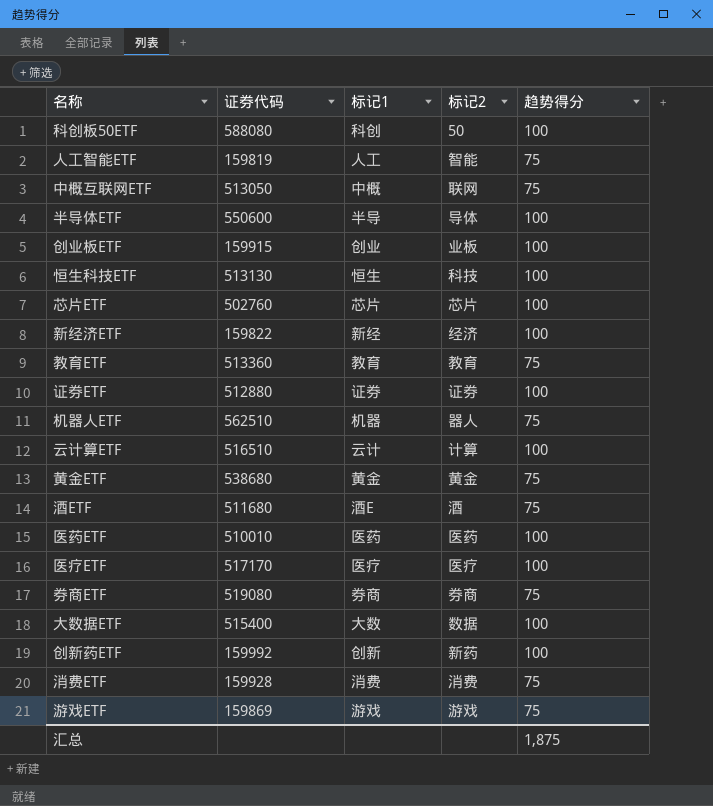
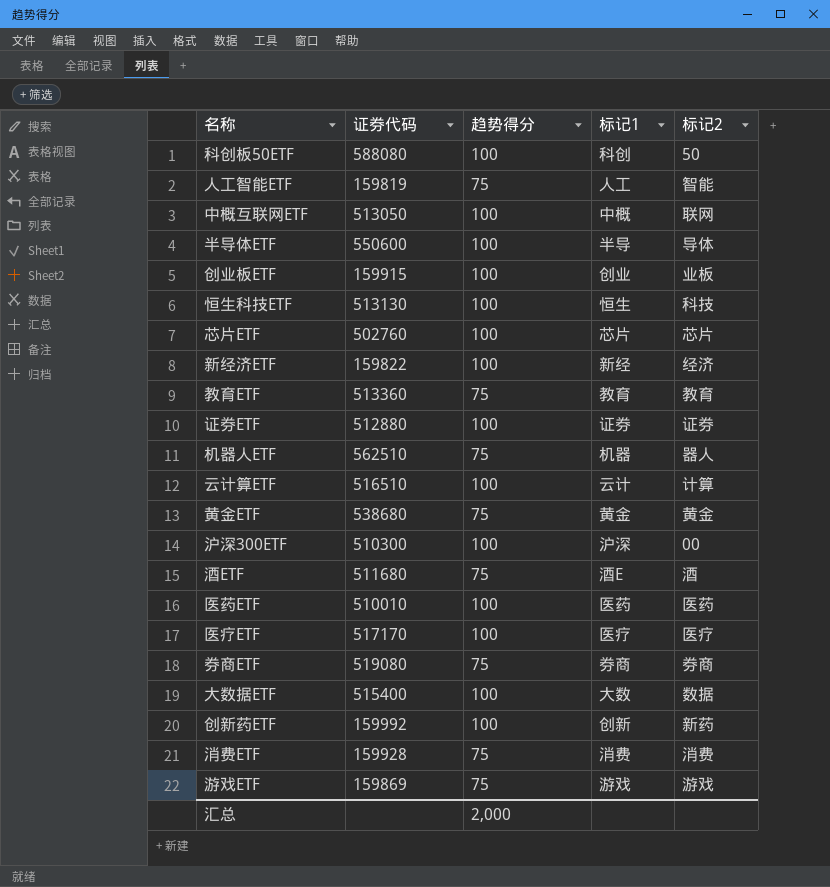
column 趋势得分 | position: 5 -> 3
中概互联网ETF | 趋势得分: 75 -> 100
row 沪深300ETF: none -> 510300 | 100 | 沪深 | 00
汇总 | 趋势得分: 1,875 -> 2,000

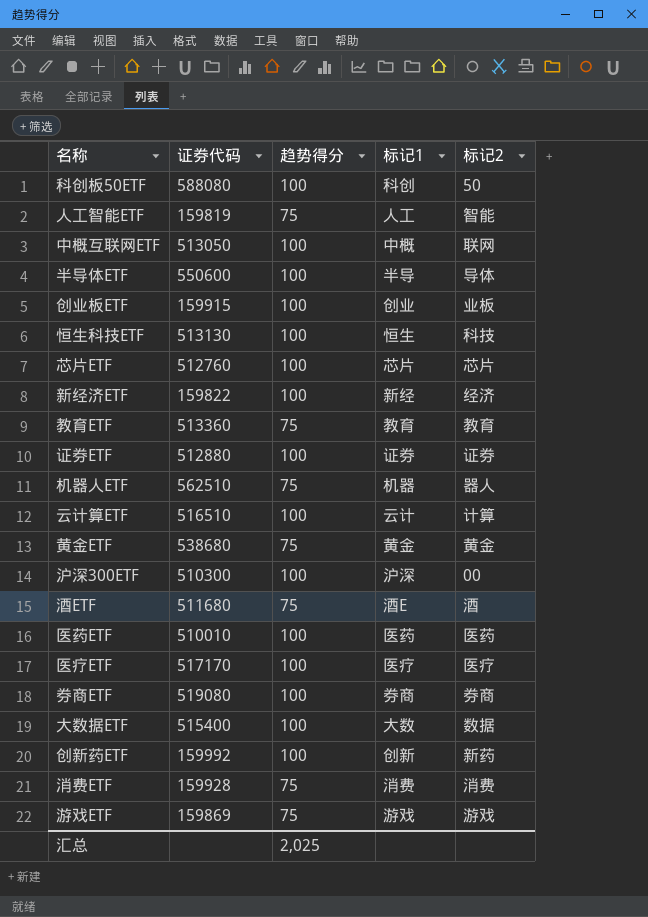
芯片ETF | 证券代码: 502760 -> 512760
券商ETF | 趋势得分: 75 -> 100
汇总 | 趋势得分: 2,000 -> 2,025

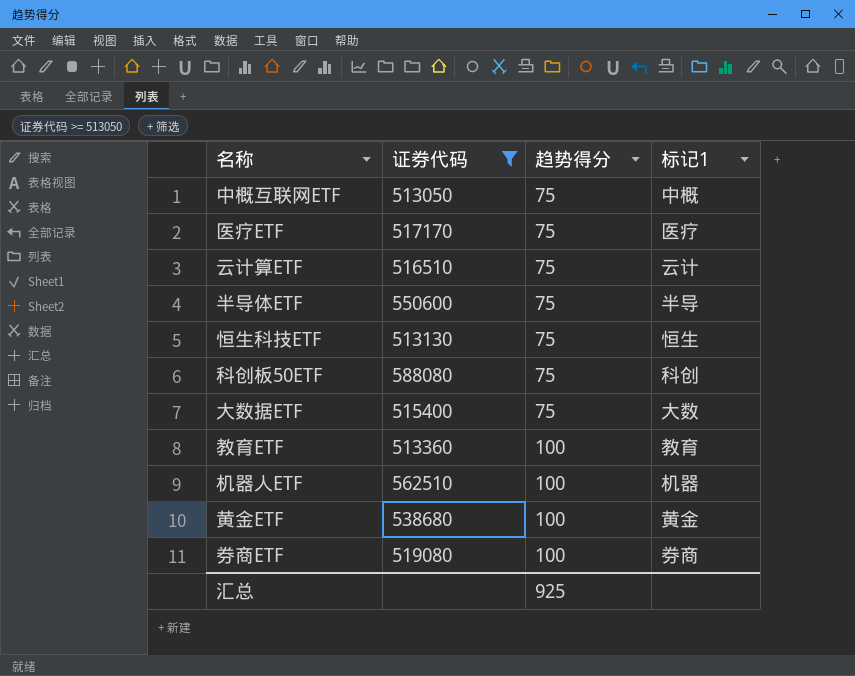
filter: none -> 证券代码 >= 513050
row order: none -> 趋势得分 ascending
column 标记2 | position: 5 -> none
中概互联网ETF | 趋势得分: 100 -> 75
医疗ETF | 趋势得分: 100 -> 75
云计算ETF | 趋势得分: 100 -> 75
半导体ETF | 趋势得分: 100 -> 75
恒生科技ETF | 趋势得分: 100 -> 75
科创板50ETF | 趋势得分: 100 -> 75
大数据ETF | 趋势得分: 100 -> 75
教育ETF | 趋势得分: 75 -> 100
机器人ETF | 趋势得分: 75 -> 100
黄金ETF | 趋势得分: 75 -> 100
汇总 | 趋势得分: 2,025 -> 925

